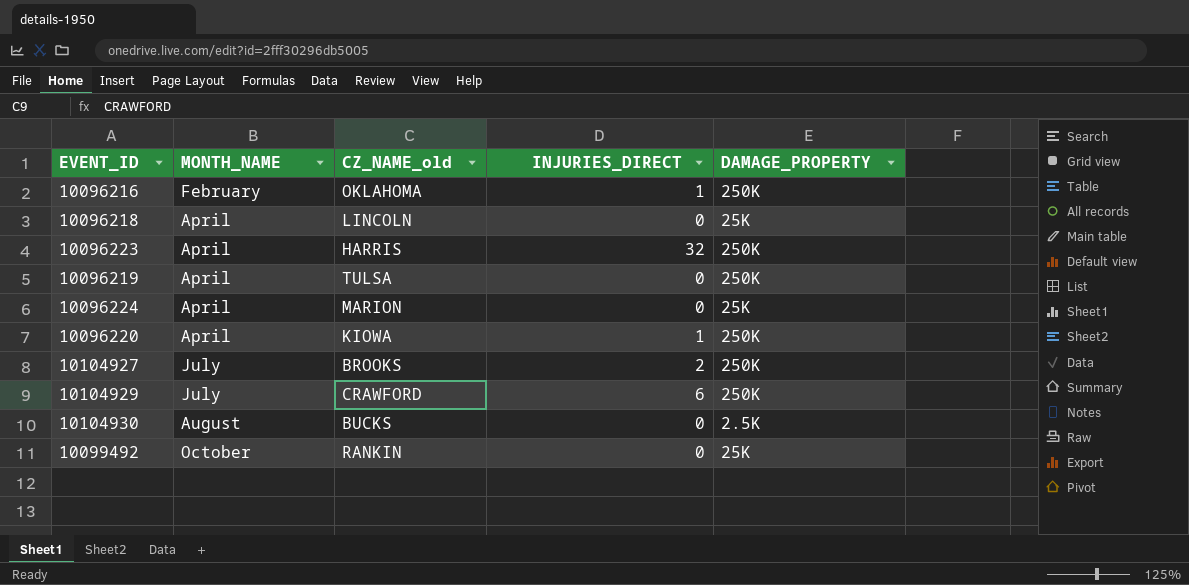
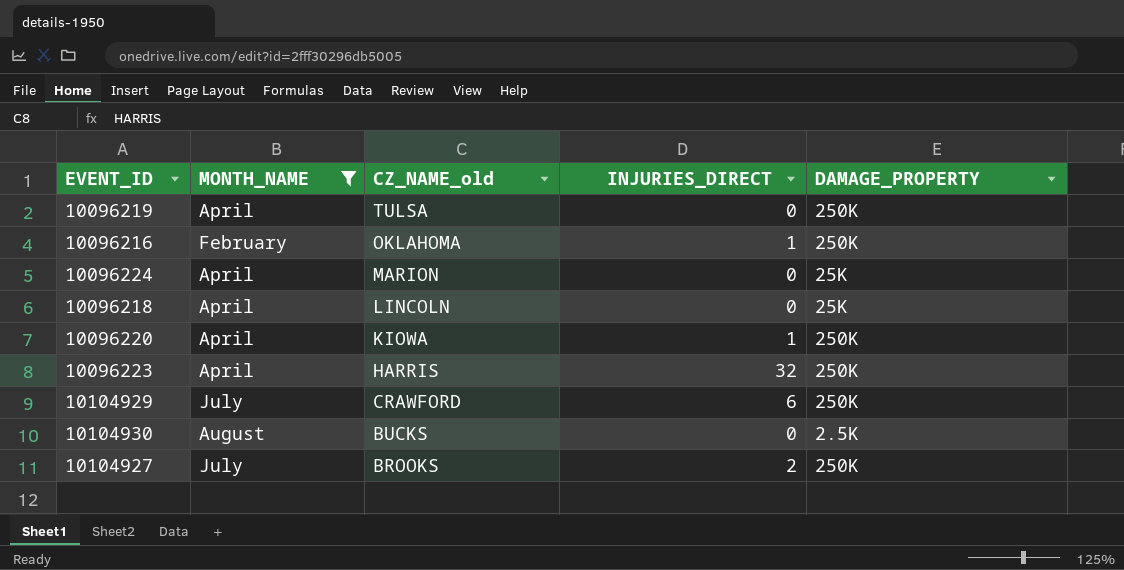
filter: none -> MONTH_NAME != October
row order: MONTH_NAME ascending -> CZ_NAME_old descending

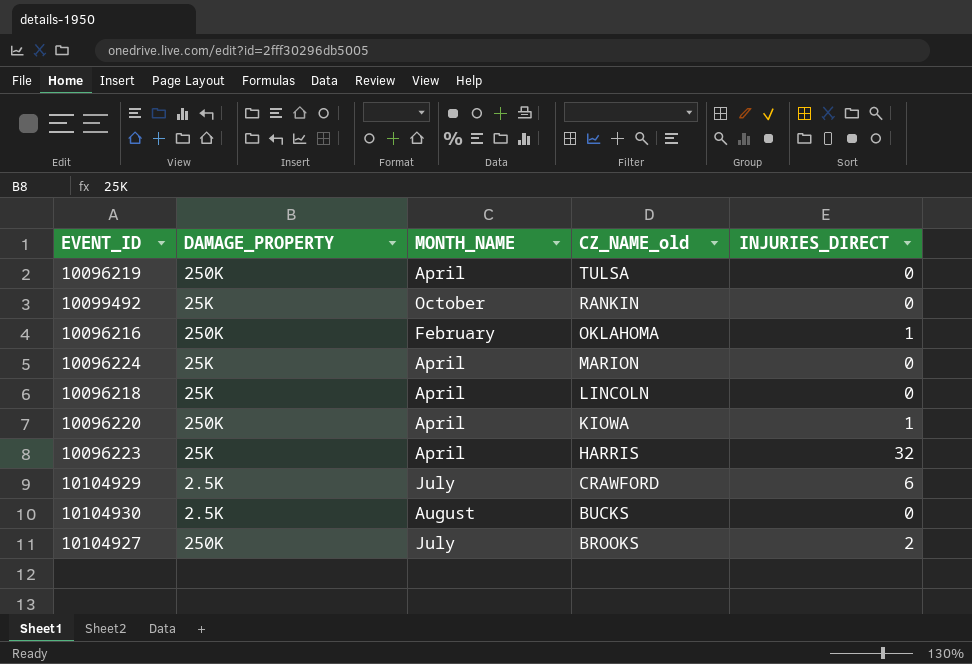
filter: MONTH_NAME != October -> none
column DAMAGE_PROPERTY | position: 5 -> 2
10096223 | DAMAGE_PROPERTY: 250K -> 25K
10104929 | DAMAGE_PROPERTY: 250K -> 2.5K

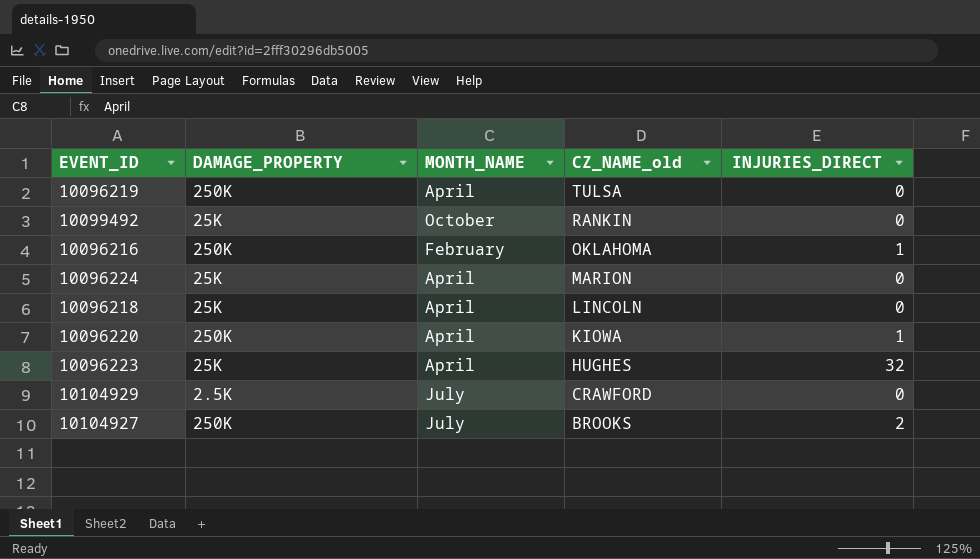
row 10104930: 2.5K | August | BUCKS | 0 -> none
10096223 | CZ_NAME_old: HARRIS -> HUGHES
10104929 | INJURIES_DIRECT: 6 -> 0

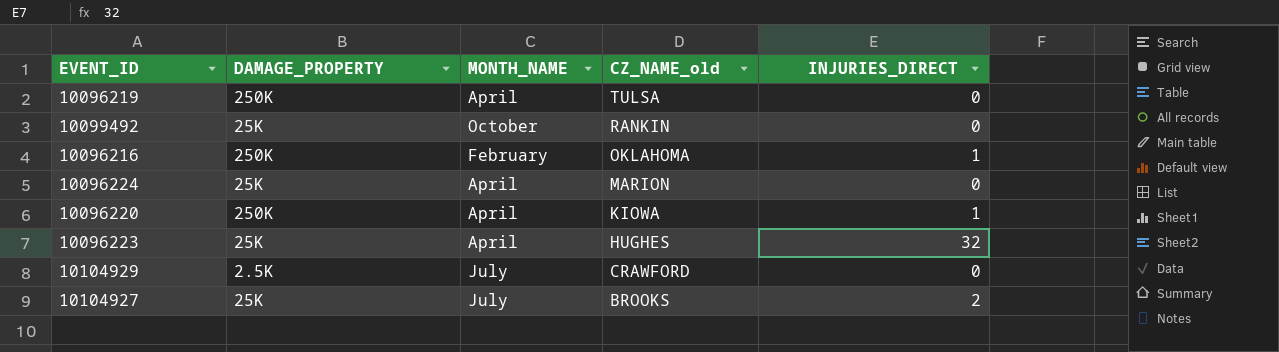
row 10096218: 25K | April | LINCOLN | 0 -> none
10104927 | DAMAGE_PROPERTY: 250K -> 25K

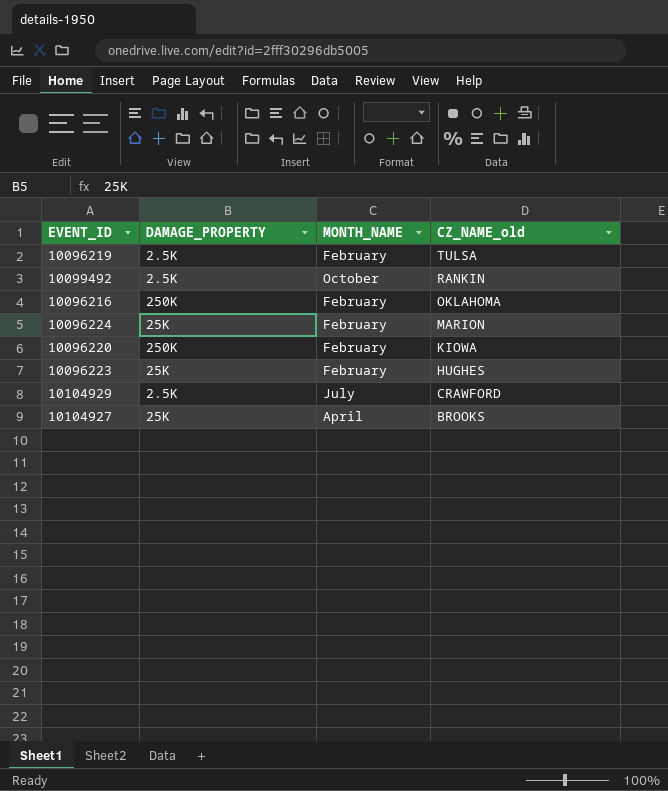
column INJURIES_DIRECT | position: 5 -> none
10096219 | DAMAGE_PROPERTY: 250K -> 2.5K
10096219 | MONTH_NAME: April -> February
10099492 | DAMAGE_PROPERTY: 25K -> 2.5K
10096224 | MONTH_NAME: April -> February
10096220 | MONTH_NAME: April -> February
10096223 | MONTH_NAME: April -> February
10104927 | MONTH_NAME: July -> April

